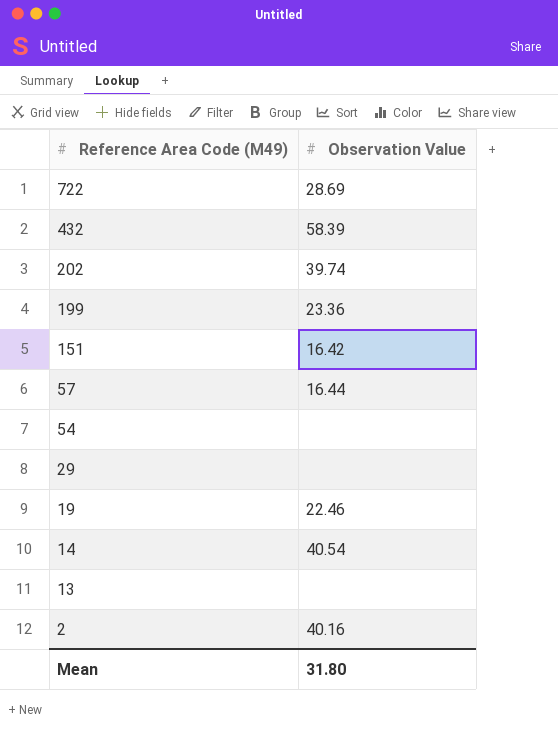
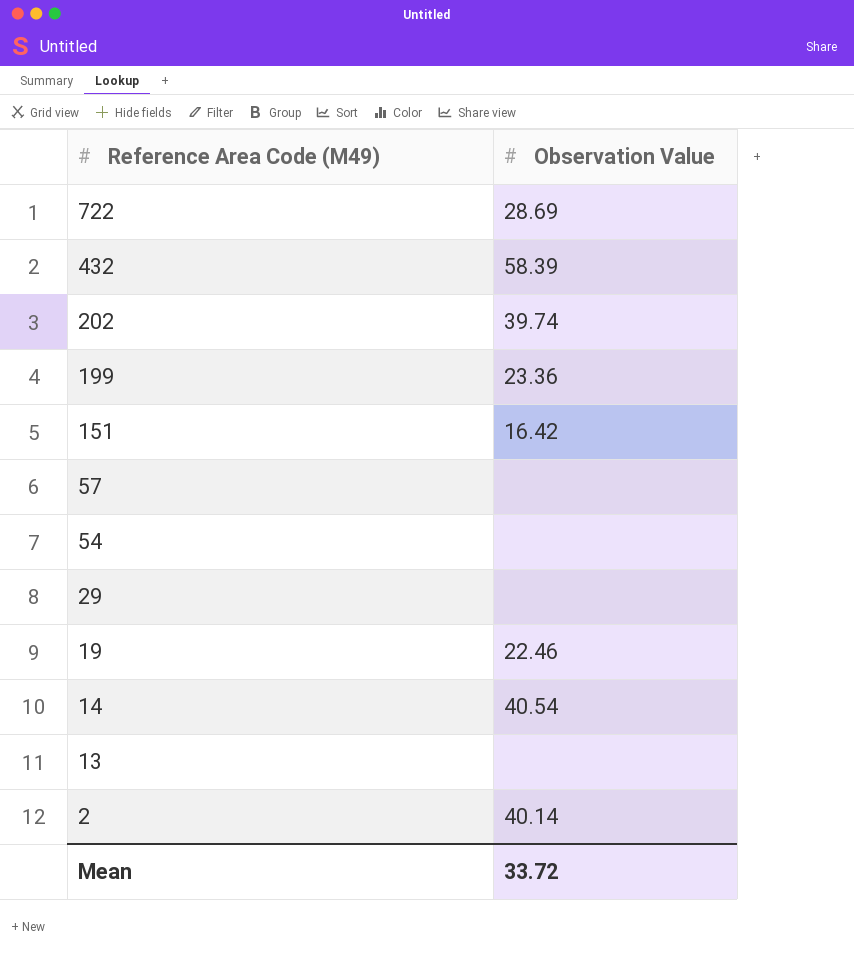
57 | Observation Value: 16.44 -> none
2 | Observation Value: 40.16 -> 40.14
Mean | Observation Value: 31.80 -> 33.72

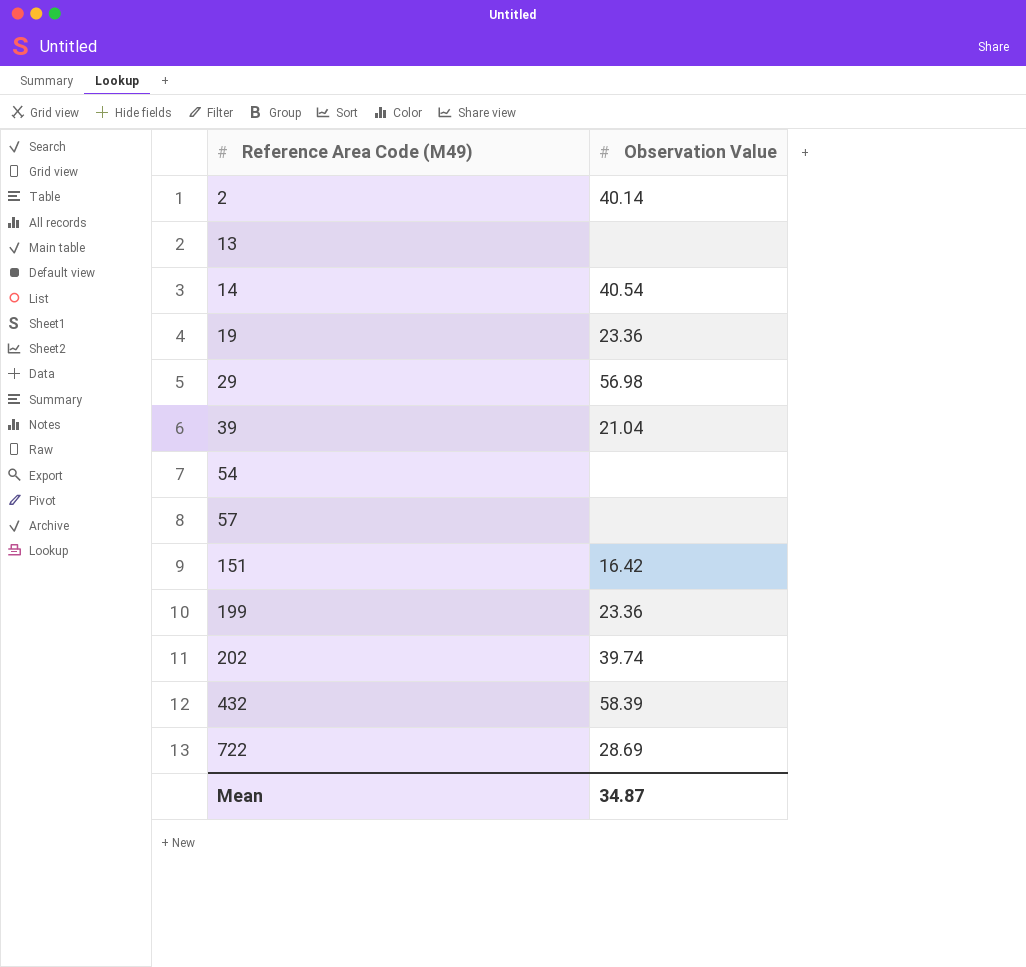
row order: Reference Area Code (M49) descending -> Reference Area Code (M49) ascending
19 | Observation Value: 22.46 -> 23.36
29 | Observation Value: none -> 56.98
row 39: none -> 21.04
Mean | Observation Value: 33.72 -> 34.87

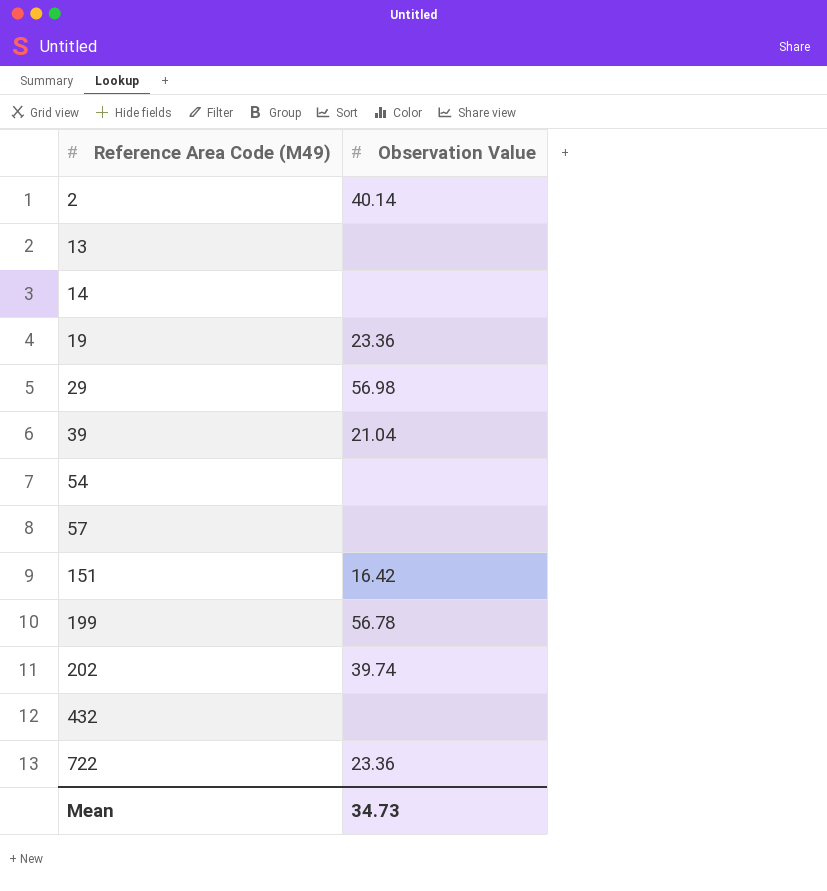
14 | Observation Value: 40.54 -> none
199 | Observation Value: 23.36 -> 56.78
432 | Observation Value: 58.39 -> none
722 | Observation Value: 28.69 -> 23.36
Mean | Observation Value: 34.87 -> 34.73

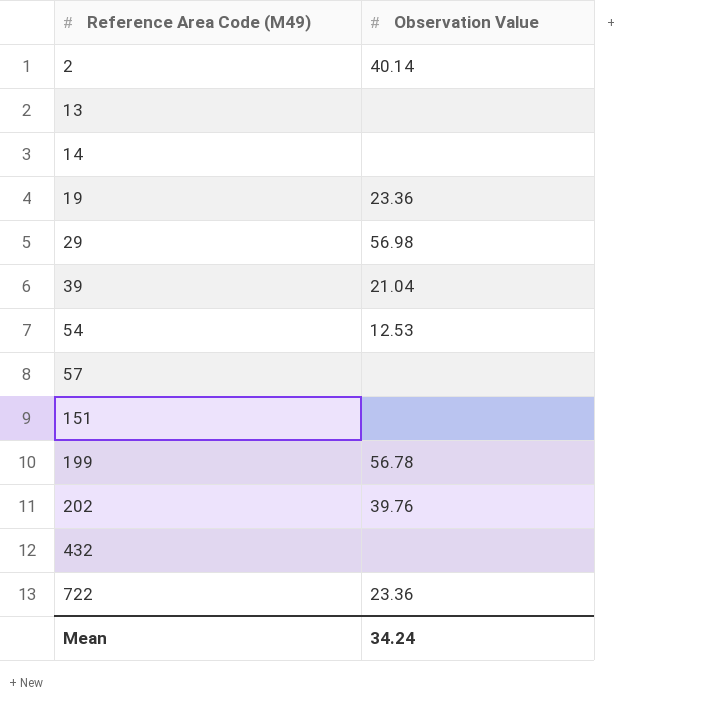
54 | Observation Value: none -> 12.53
151 | Observation Value: 16.42 -> none
202 | Observation Value: 39.74 -> 39.76
Mean | Observation Value: 34.73 -> 34.24

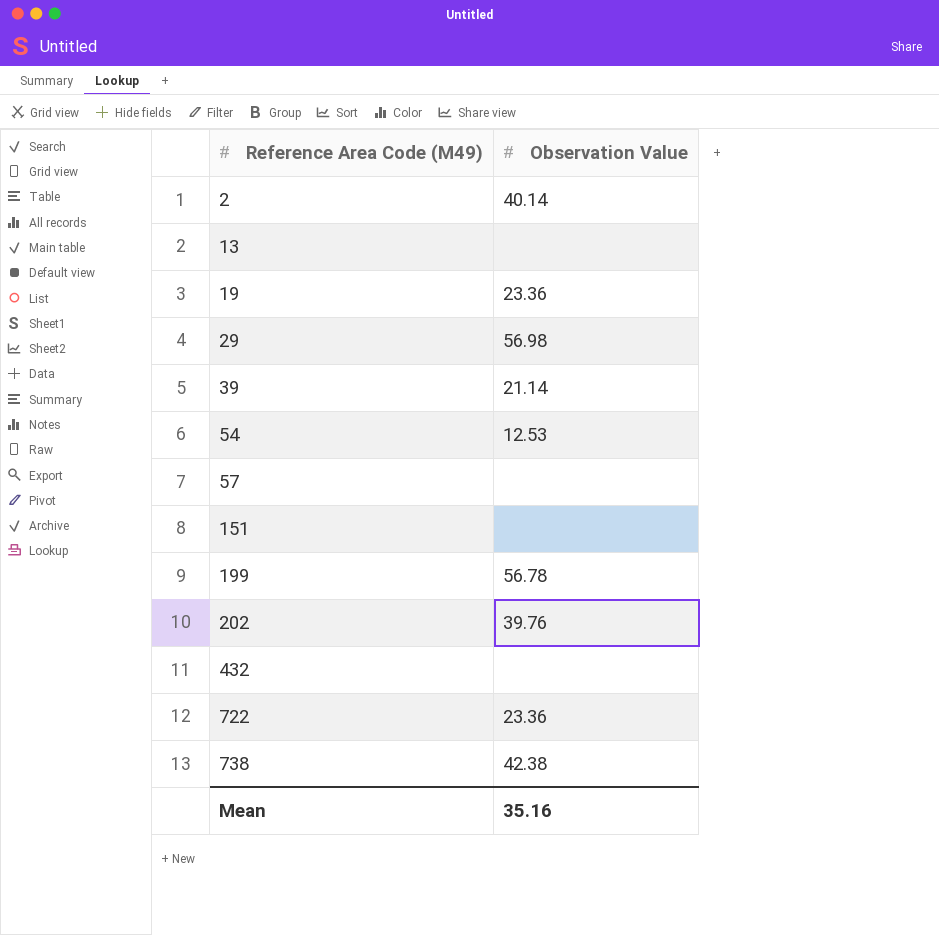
row 14: none -> none
39 | Observation Value: 21.04 -> 21.14
row 738: none -> 42.38
Mean | Observation Value: 34.24 -> 35.16

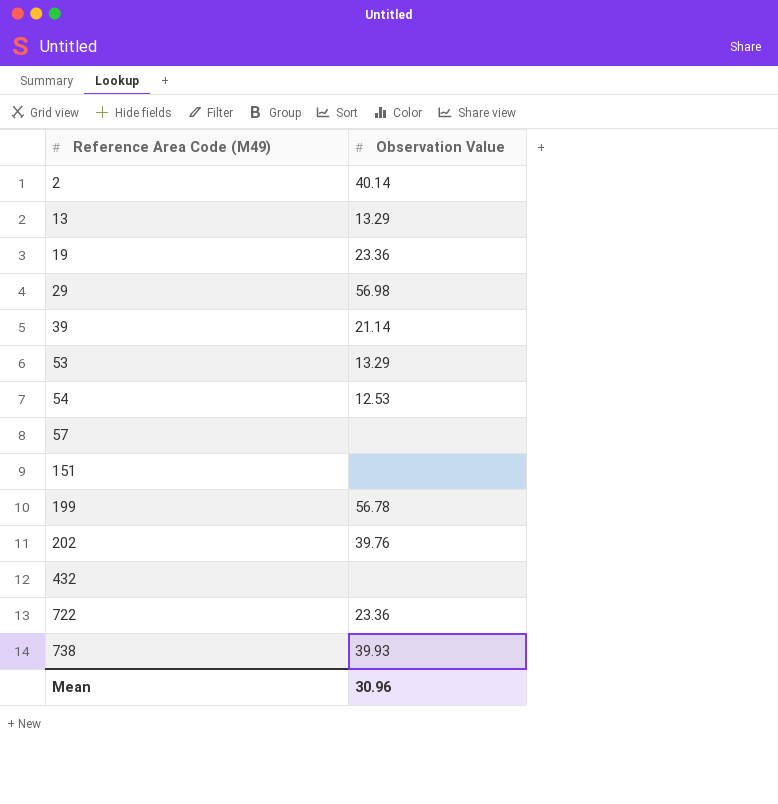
13 | Observation Value: none -> 13.29
row 53: none -> 13.29
738 | Observation Value: 42.38 -> 39.93
Mean | Observation Value: 35.16 -> 30.96

